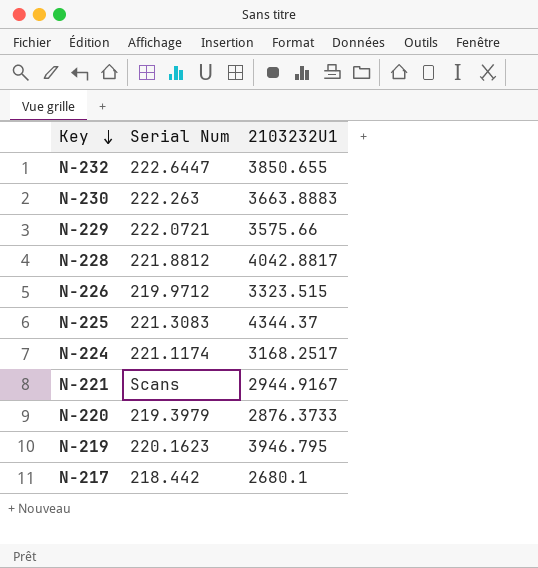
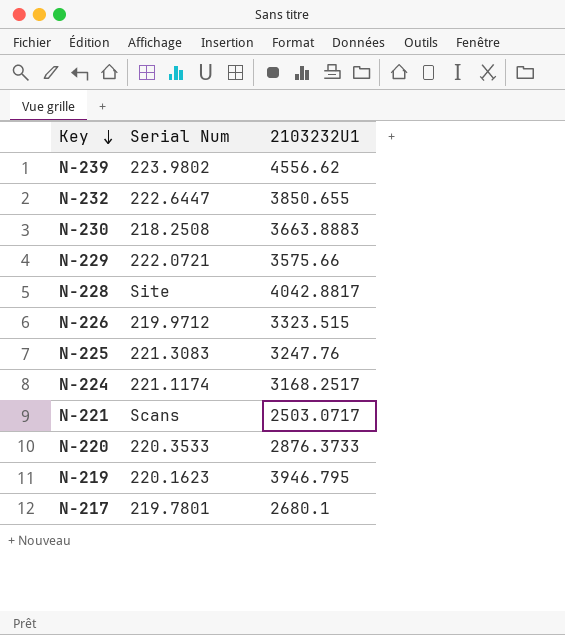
row N-239: none -> 223.9802 | 4556.62
N-230 | Serial Num: 222.263 -> 218.2508
N-228 | Serial Num: 221.8812 -> Site
N-225 | 2103232U1: 4344.37 -> 3247.76
N-221 | 2103232U1: 2944.9167 -> 2503.0717
N-220 | Serial Num: 219.3979 -> 220.3533
N-217 | Serial Num: 218.442 -> 219.7801

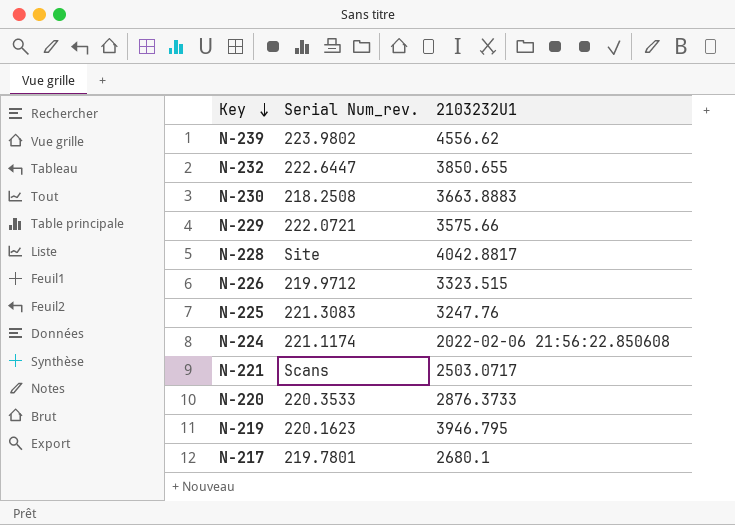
column name: Serial Num -> Serial Num_rev.
N-224 | 2103232U1: 3168.2517 -> 2022-02-06 21:56:22.850608

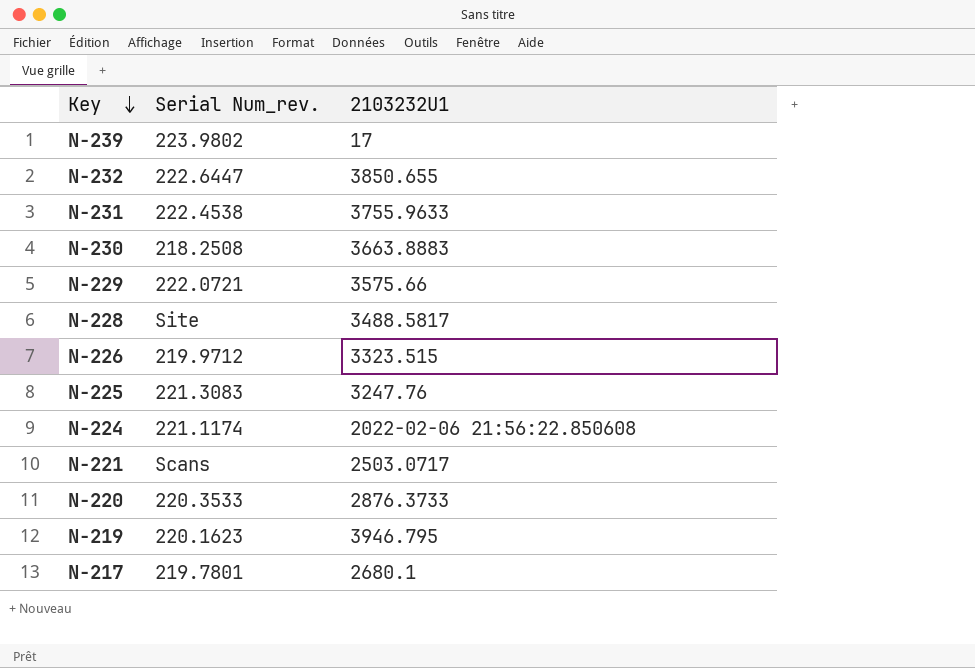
N-239 | 2103232U1: 4556.62 -> 17
row N-231: none -> 222.4538 | 3755.9633
N-228 | 2103232U1: 4042.8817 -> 3488.5817

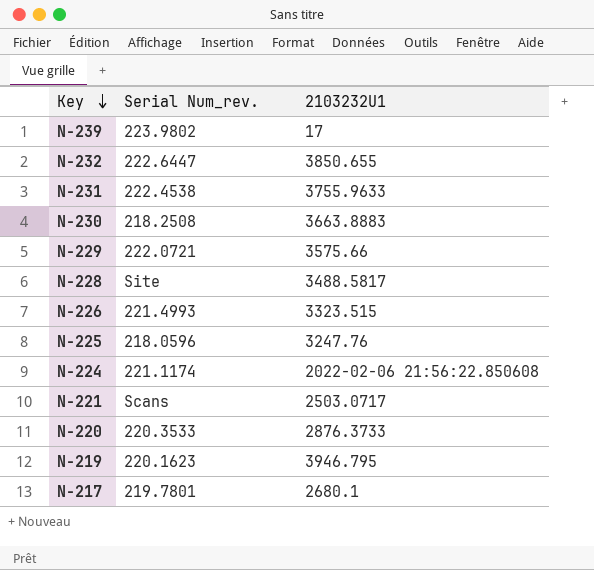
N-226 | Serial Num_rev.: 219.9712 -> 221.4993
N-225 | Serial Num_rev.: 221.3083 -> 218.0596

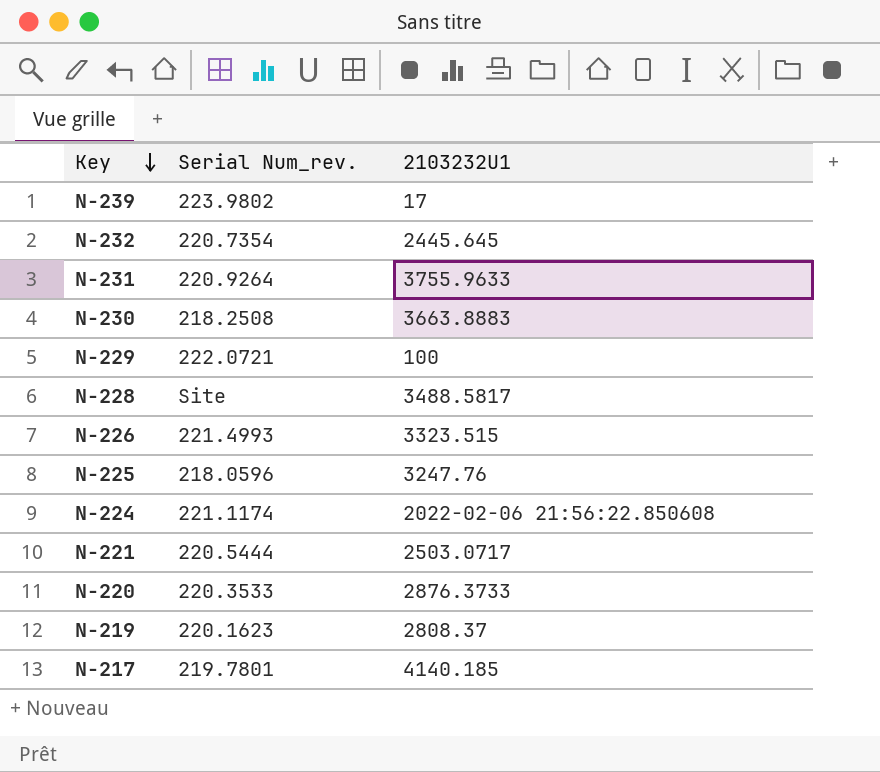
N-232 | Serial Num_rev.: 222.6447 -> 220.7354
N-232 | 2103232U1: 3850.655 -> 2445.645
N-231 | Serial Num_rev.: 222.4538 -> 220.9264
N-229 | 2103232U1: 3575.66 -> 100
N-221 | Serial Num_rev.: Scans -> 220.5444
N-219 | 2103232U1: 3946.795 -> 2808.37
N-217 | 2103232U1: 2680.1 -> 4140.185

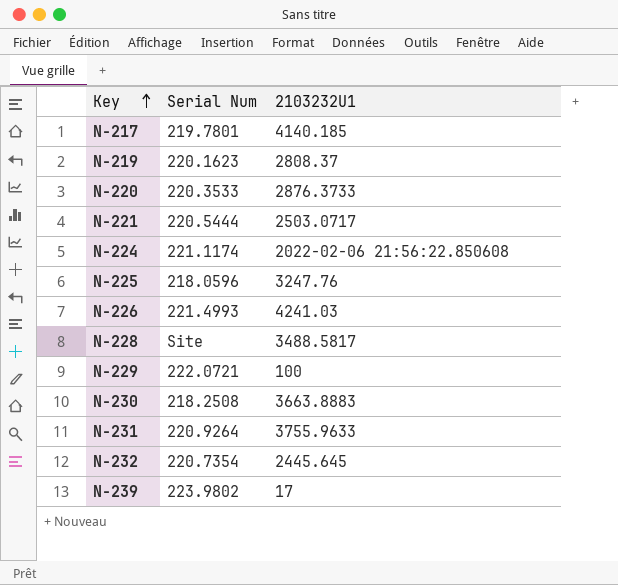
row order: Key descending -> Key ascending
column name: Serial Num_rev. -> Serial Num
N-226 | 2103232U1: 3323.515 -> 4241.03

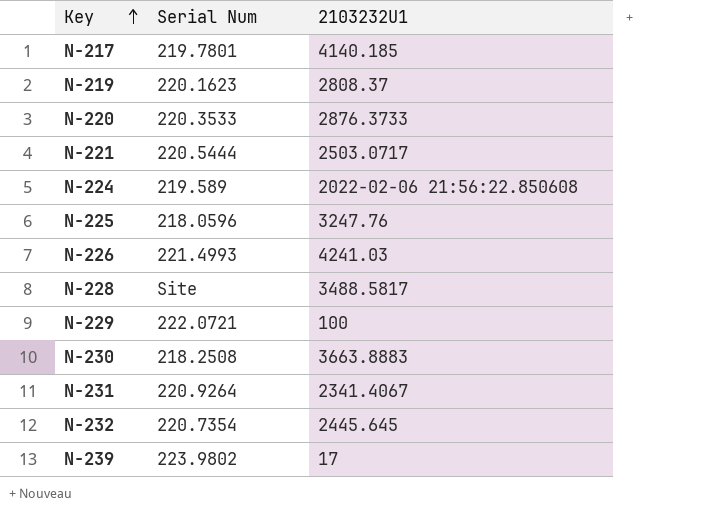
N-224 | Serial Num: 221.1174 -> 219.589
N-231 | 2103232U1: 3755.9633 -> 2341.4067

